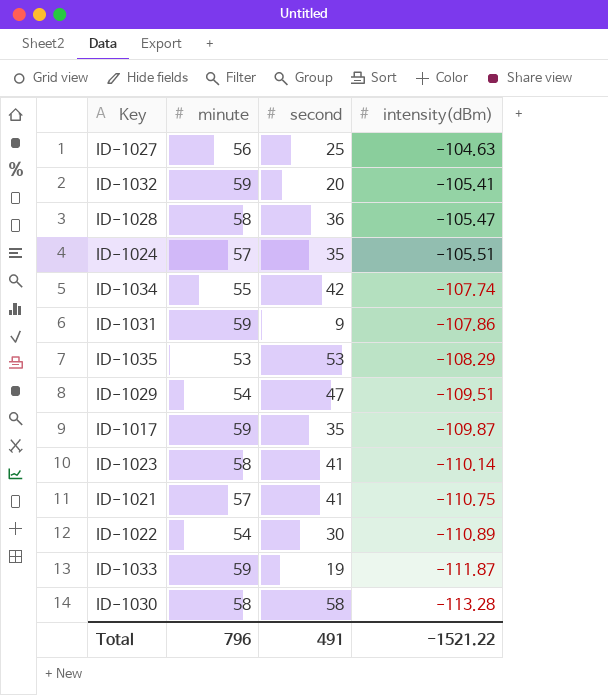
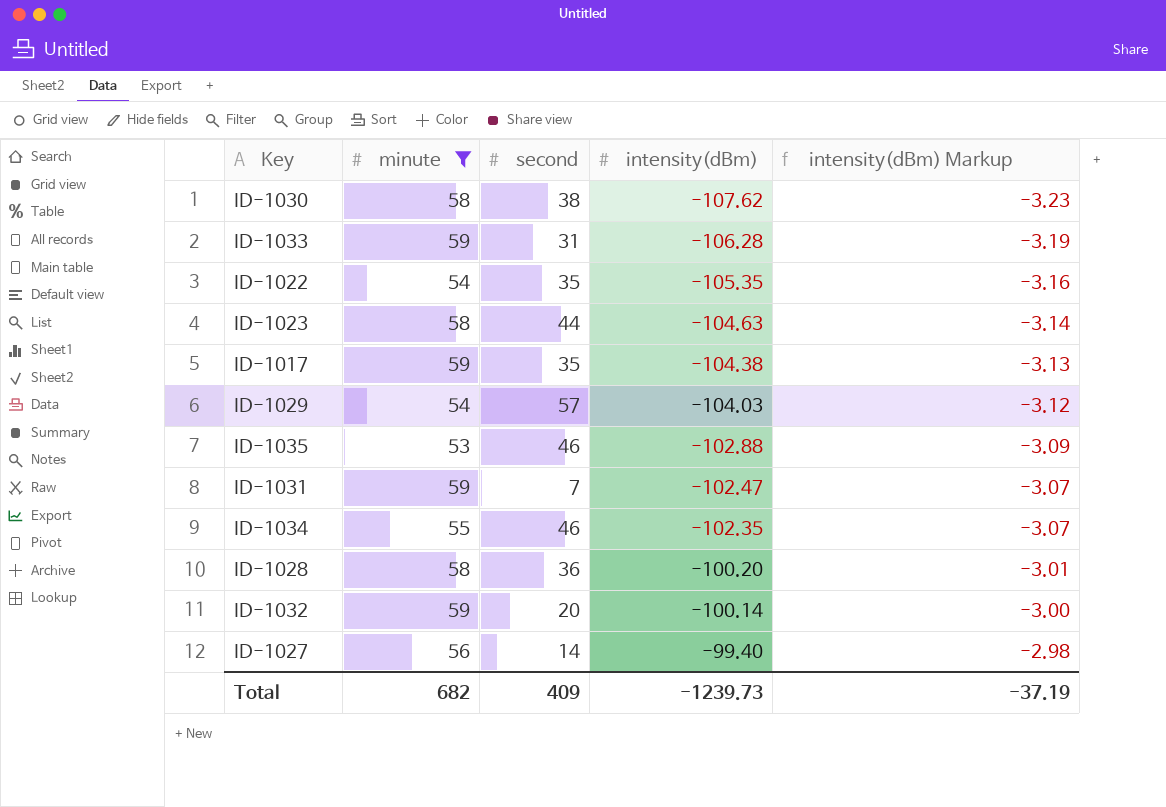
filter: none -> minute != 57
row order: intensity(dBm) descending -> intensity(dBm) ascending
column intensity(dBm) Markup | formula: none -> [intensity(dBm)] * 0.03
ID-1030 | second: 58 -> 38
ID-1030 | intensity(dBm): -113.28 -> -107.62
ID-1033 | second: 19 -> 31
ID-1033 | intensity(dBm): -111.87 -> -106.28
ID-1022 | second: 30 -> 35
ID-1022 | intensity(dBm): -110.89 -> -105.35
ID-1023 | second: 41 -> 44
ID-1023 | intensity(dBm): -110.14 -> -104.63
ID-1017 | intensity(dBm): -109.87 -> -104.38
ID-1029 | second: 47 -> 57
ID-1029 | intensity(dBm): -109.51 -> -104.03
ID-1035 | second: 53 -> 46
ID-1035 | intensity(dBm): -108.29 -> -102.88
ID-1031 | second: 9 -> 7
ID-1031 | intensity(dBm): -107.86 -> -102.47
ID-1034 | second: 42 -> 46
ID-1034 | intensity(dBm): -107.74 -> -102.35
ID-1028 | intensity(dBm): -105.47 -> -100.20
ID-1032 | intensity(dBm): -105.41 -> -100.14
ID-1027 | second: 25 -> 14
ID-1027 | intensity(dBm): -104.63 -> -99.40
Total | minute: 796 -> 682
Total | second: 491 -> 409
Total | intensity(dBm): -1521.22 -> -1239.73

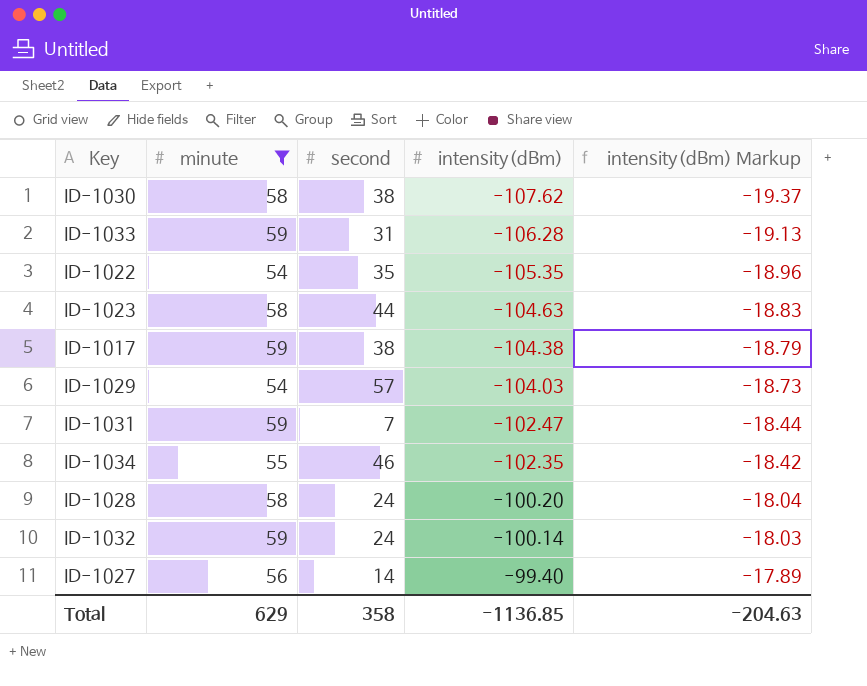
column intensity(dBm) Markup | formula: [intensity(dBm)] * 0.03 -> [intensity(dBm)] * 0.18
row ID-1035: 53 | 46 | -102.88 | -3.09 -> none
ID-1017 | second: 35 -> 38
ID-1028 | second: 36 -> 24
ID-1032 | second: 20 -> 24
Total | minute: 682 -> 629
Total | second: 409 -> 358
Total | intensity(dBm): -1239.73 -> -1136.85
Total | intensity(dBm) Markup: -37.19 -> -204.63

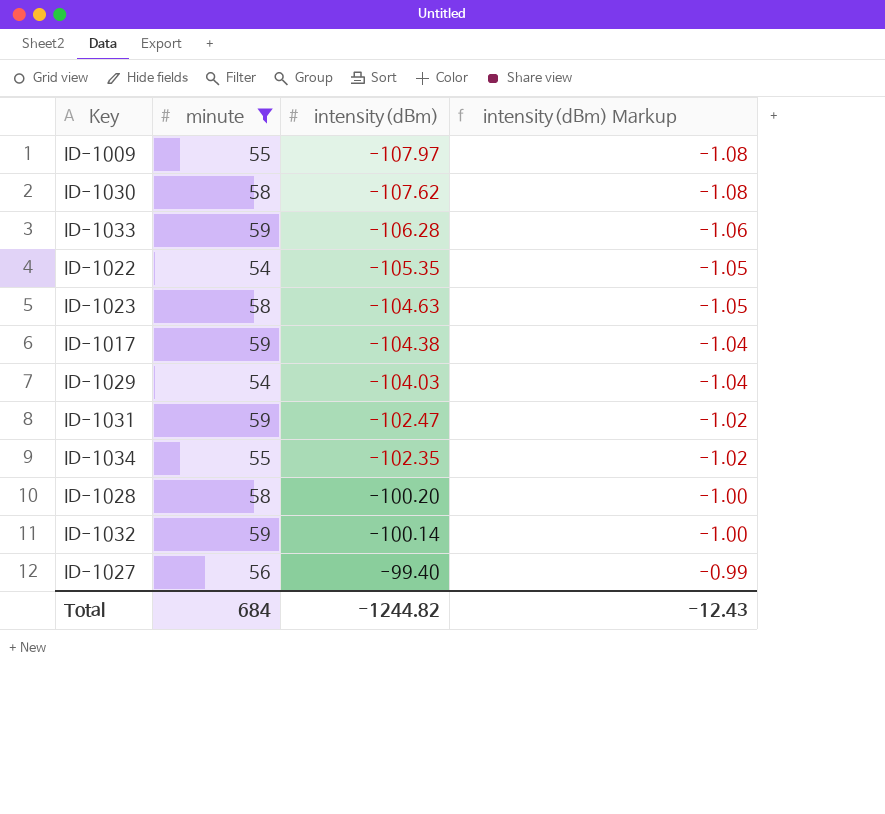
column second | position: 3 -> none
column intensity(dBm) Markup | formula: [intensity(dBm)] * 0.18 -> [intensity(dBm)] * 0.01
row ID-1009: none -> 55 | -107.97 | -1.08
Total | minute: 629 -> 684
Total | intensity(dBm): -1136.85 -> -1244.82
Total | intensity(dBm) Markup: -204.63 -> -12.43

